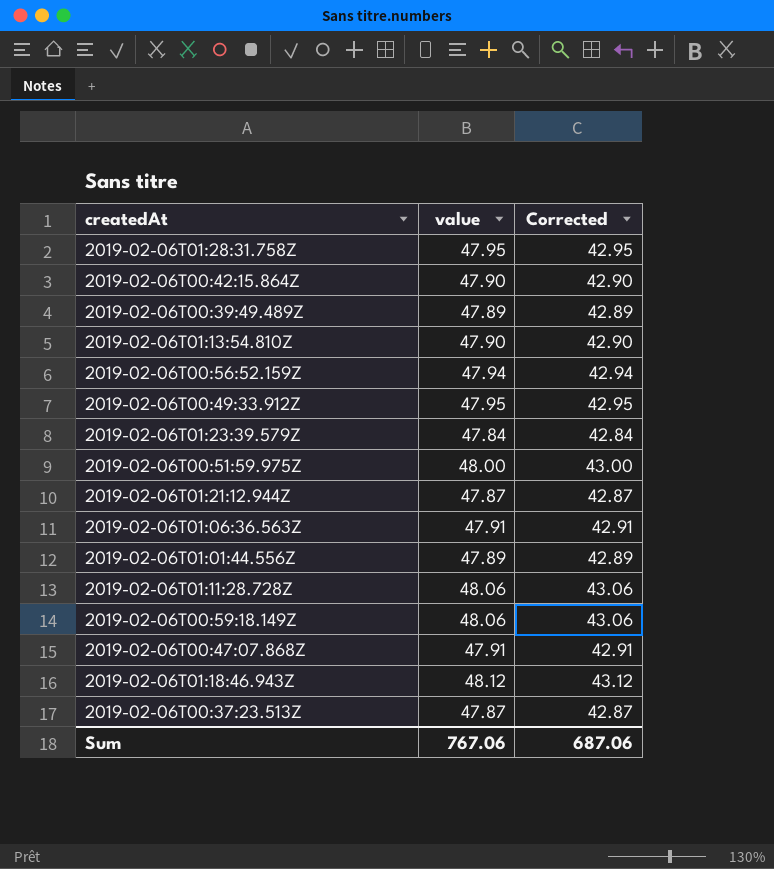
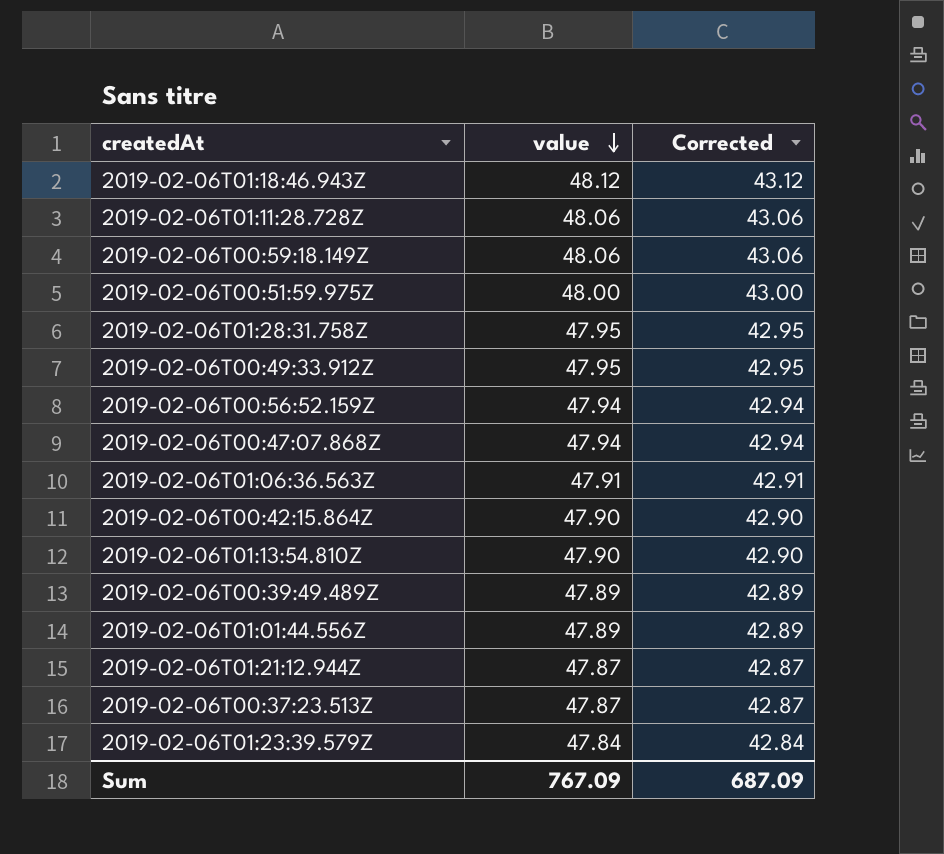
row order: none -> value descending
2019-02-06T00:47:07.868Z | value: 47.91 -> 47.94
2019-02-06T00:47:07.868Z | Corrected: 42.91 -> 42.94
Sum | value: 767.06 -> 767.09
Sum | Corrected: 687.06 -> 687.09

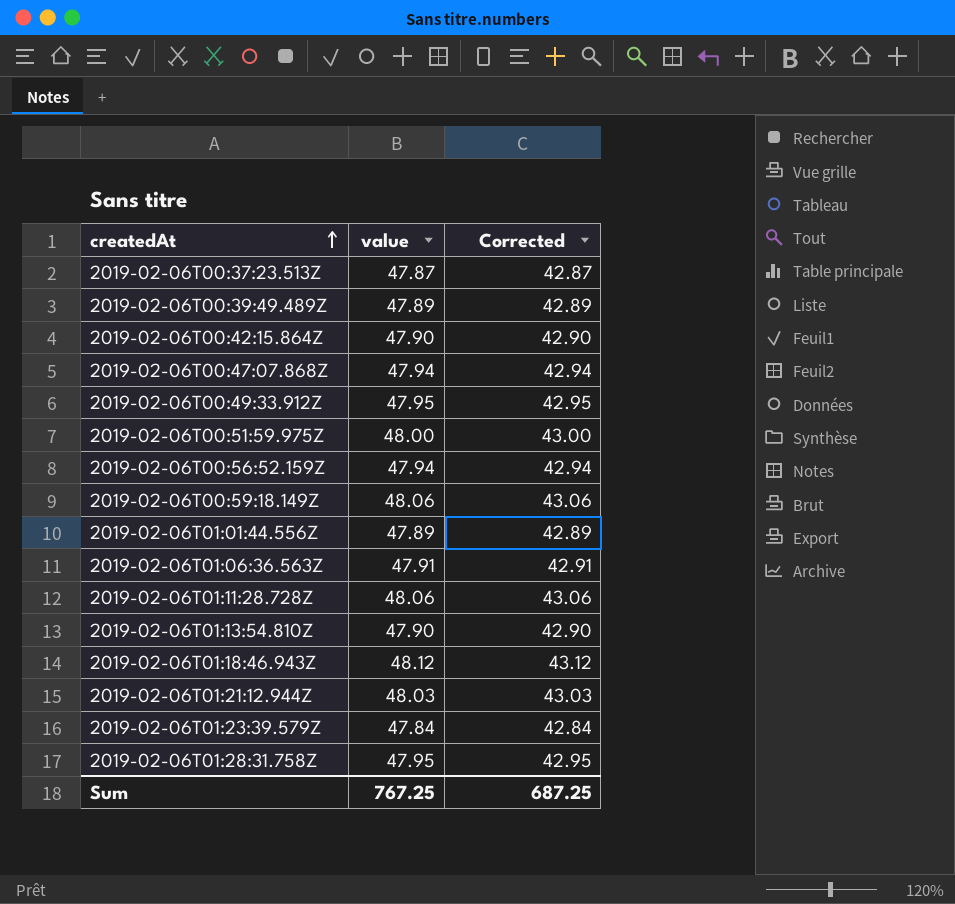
row order: value descending -> createdAt ascending
2019-02-06T01:21:12.944Z | value: 47.87 -> 48.03
2019-02-06T01:21:12.944Z | Corrected: 42.87 -> 43.03
Sum | value: 767.09 -> 767.25
Sum | Corrected: 687.09 -> 687.25

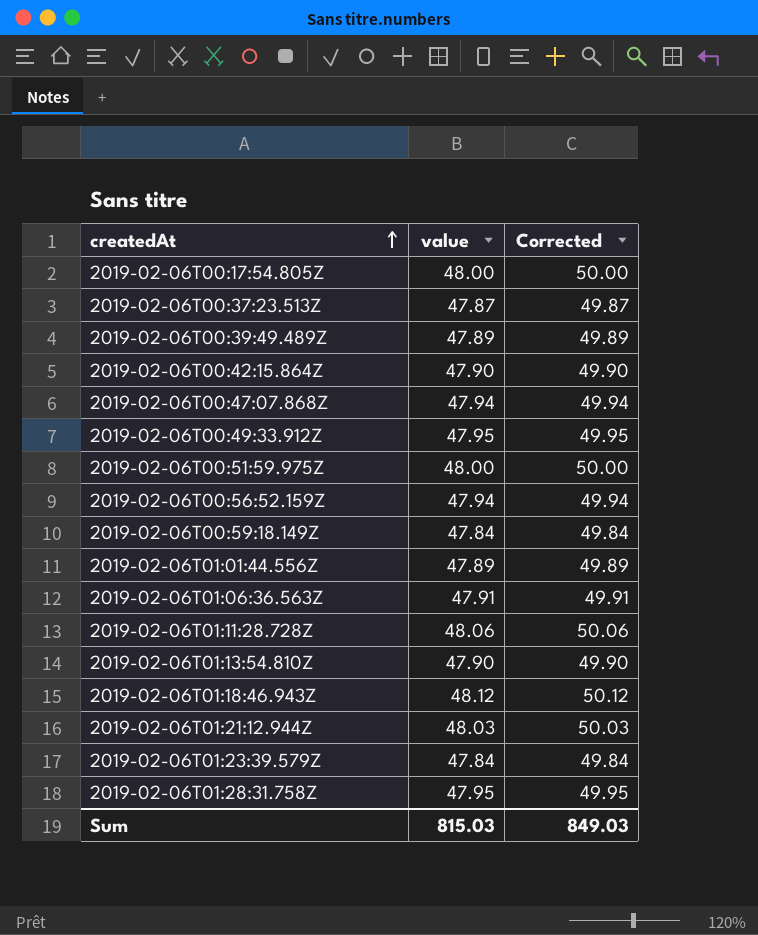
column Corrected | formula: [value] - 5 -> [value] + 2
row 2019-02-06T00:17:54.805Z: none -> 48.00 | 50.00
2019-02-06T00:59:18.149Z | value: 48.06 -> 47.84
Sum | value: 767.25 -> 815.03
Sum | Corrected: 687.25 -> 849.03

